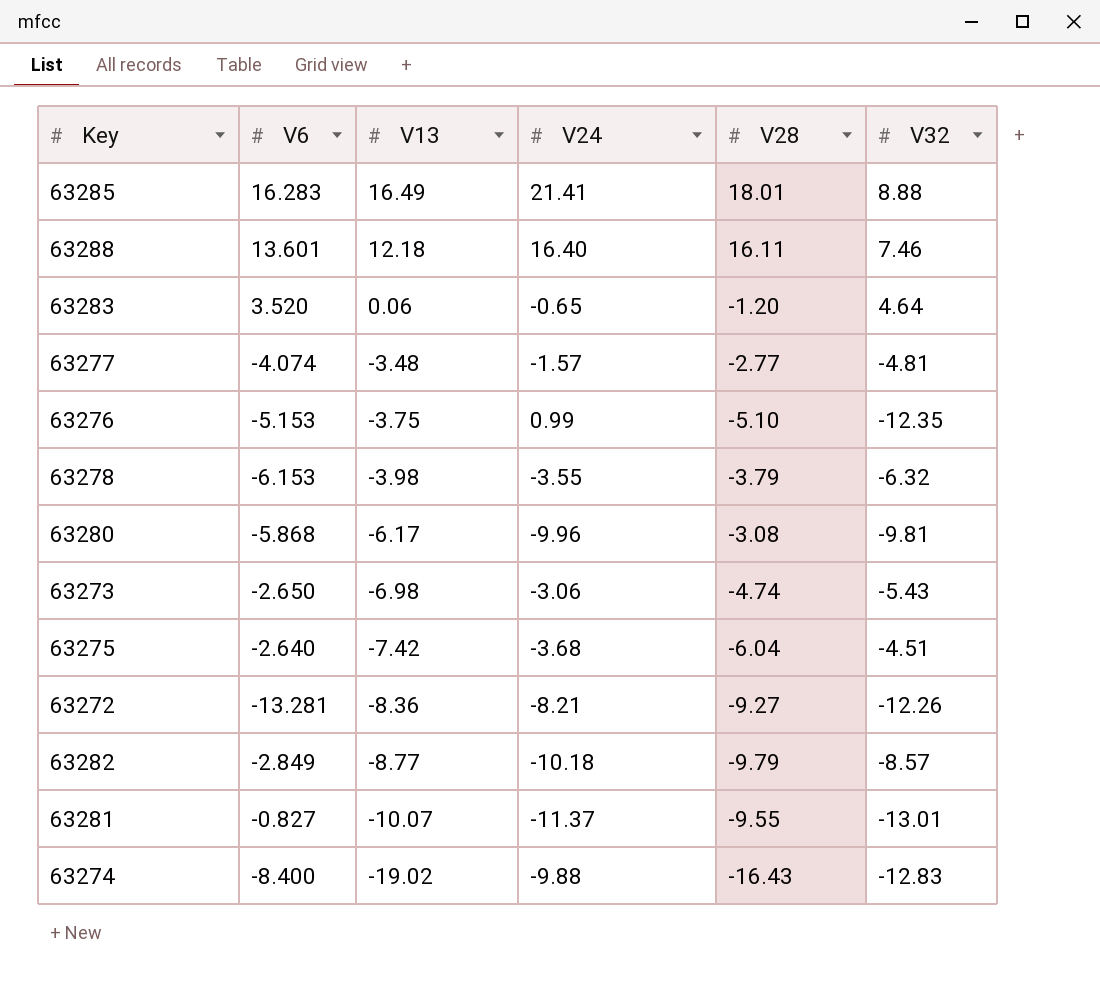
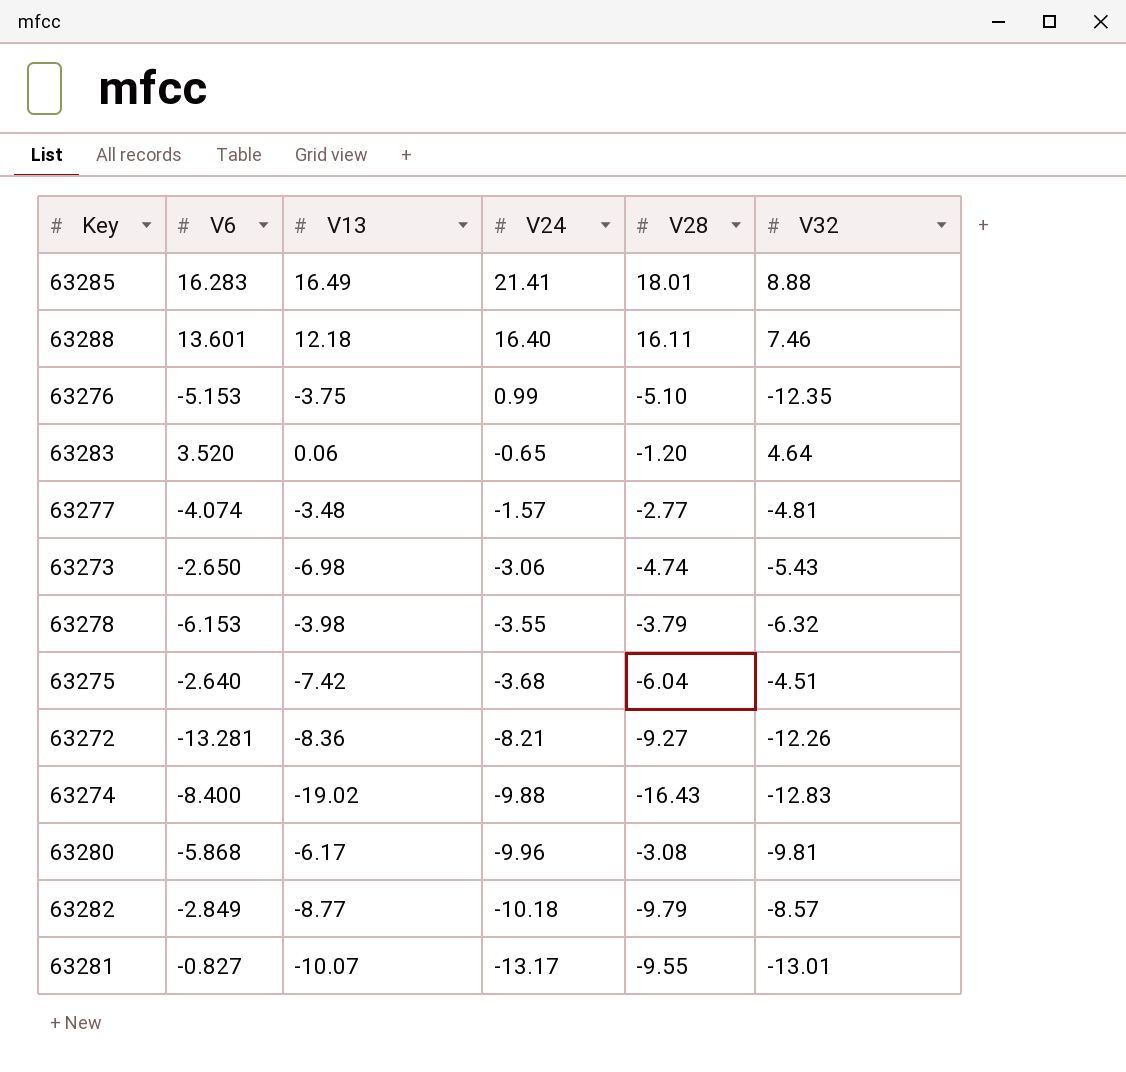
row order: V13 descending -> V24 descending
63281 | V24: -11.37 -> -13.17

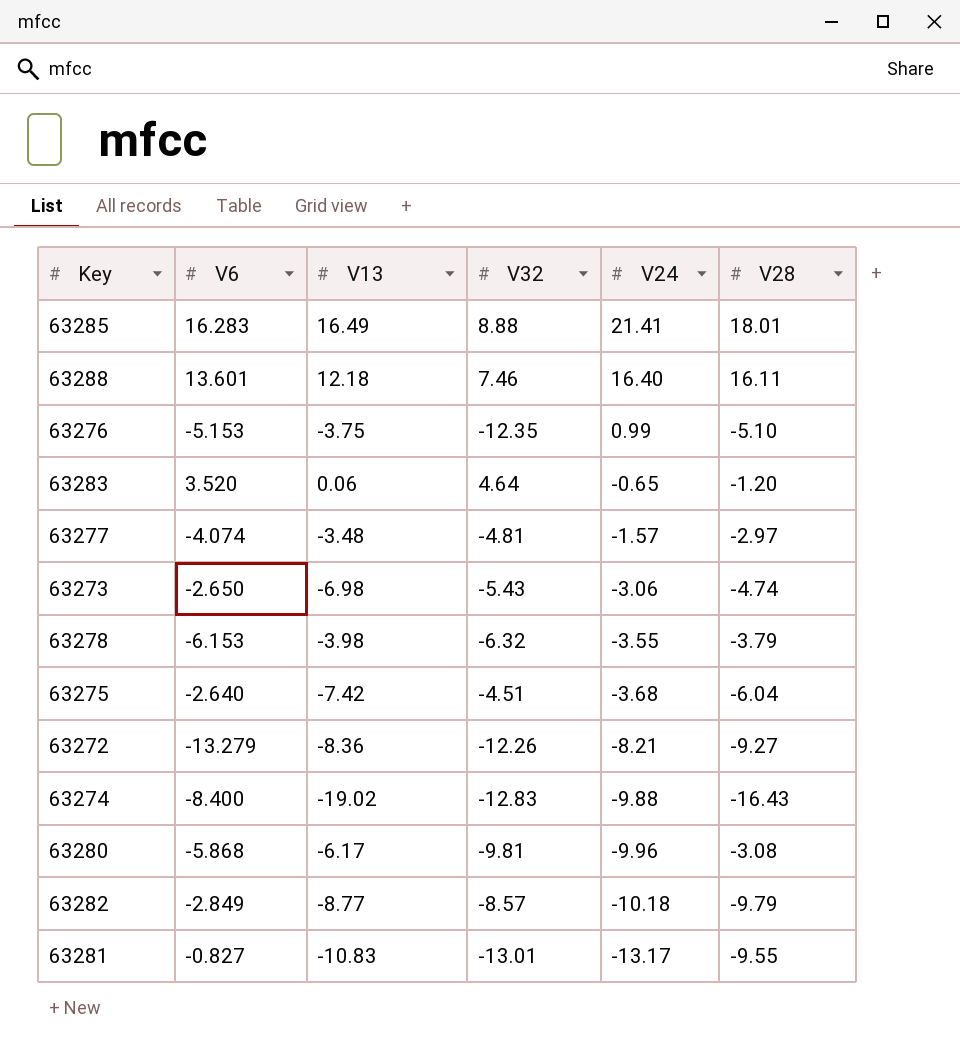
column V32 | position: 6 -> 4
63277 | V28: -2.77 -> -2.97
63272 | V6: -13.281 -> -13.279
63281 | V13: -10.07 -> -10.83

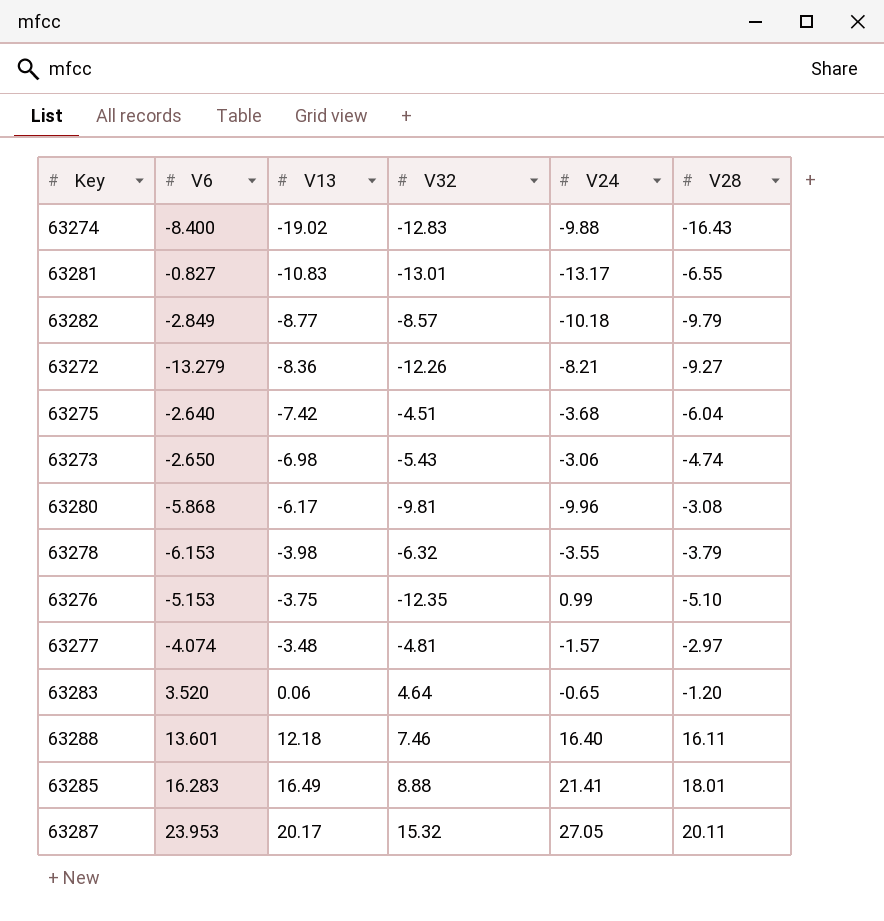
row order: V24 descending -> V13 ascending
63281 | V28: -9.55 -> -6.55
row 63287: none -> 23.953 | 20.17 | 15.32 | 27.05 | 20.11

